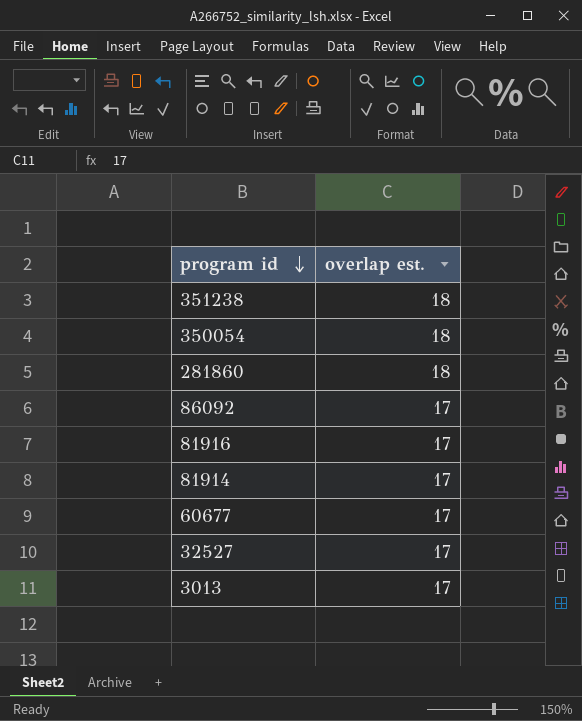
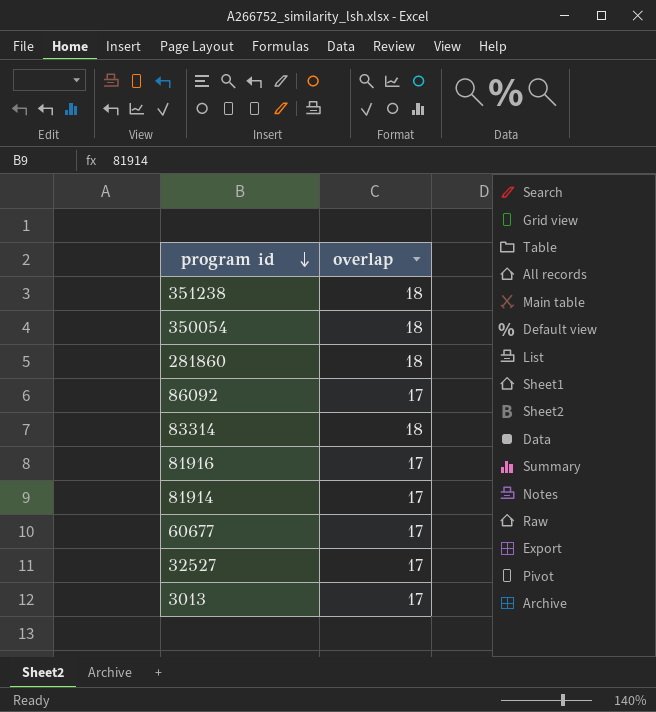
column name: overlap est. -> overlap
row 83314: none -> 18

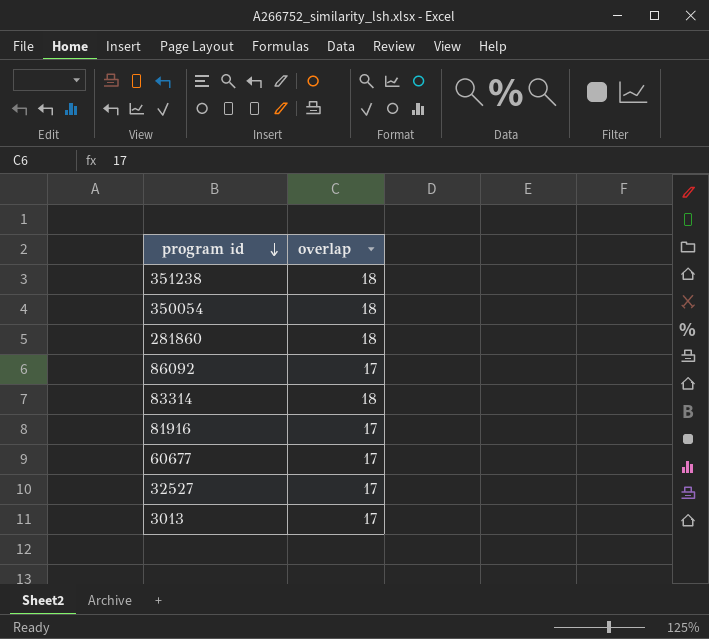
row 81914: 17 -> none

